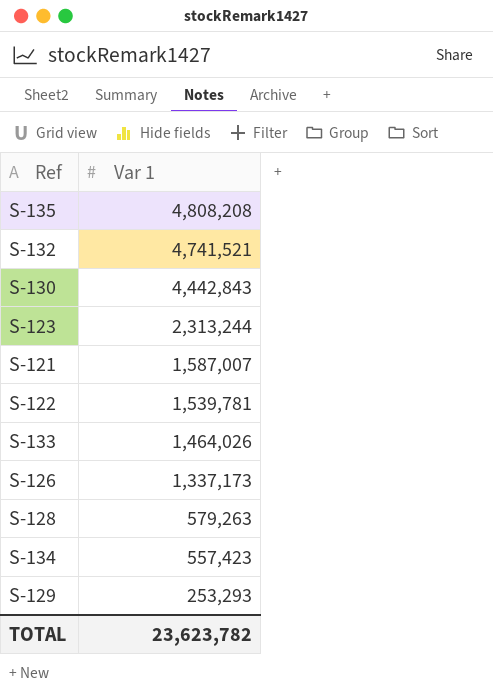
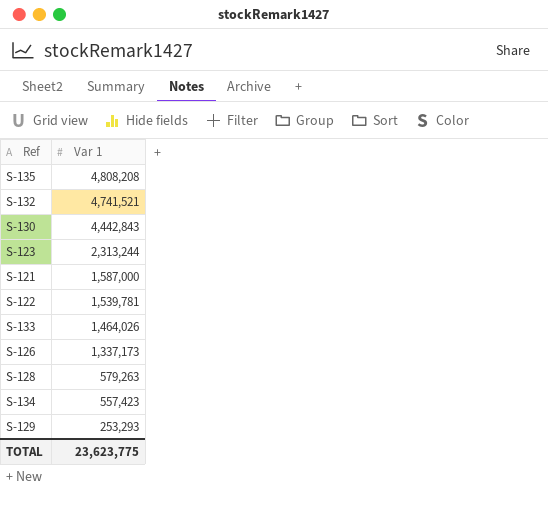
S-121 | Var 1: 1,587,007 -> 1,587,000
TOTAL | Var 1: 23,623,782 -> 23,623,775

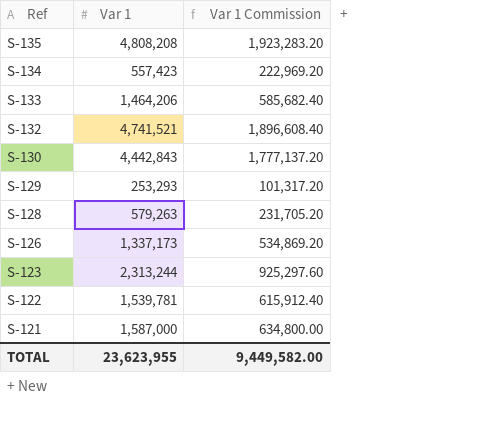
row order: Var 1 descending -> Ref descending
column Var 1 Commission | formula: none -> [Var 1] * 0.4
S-133 | Var 1: 1,464,026 -> 1,464,206
TOTAL | Var 1: 23,623,775 -> 23,623,955

